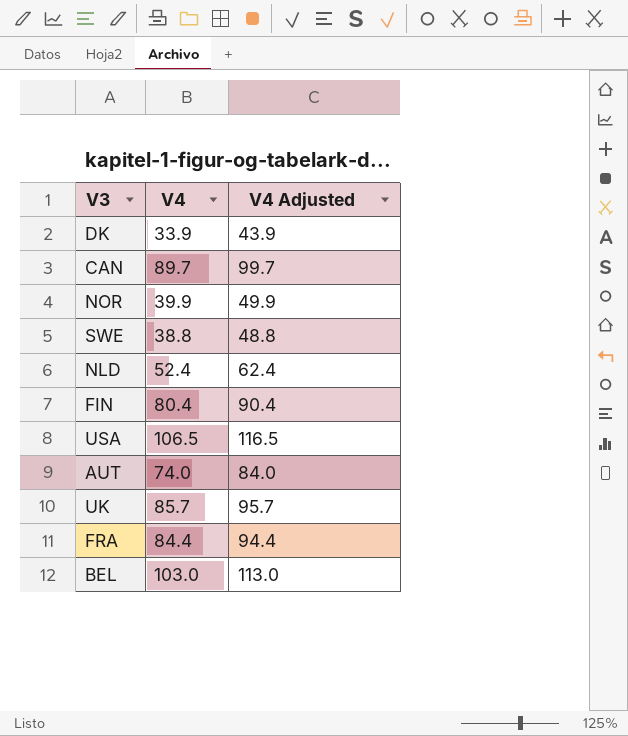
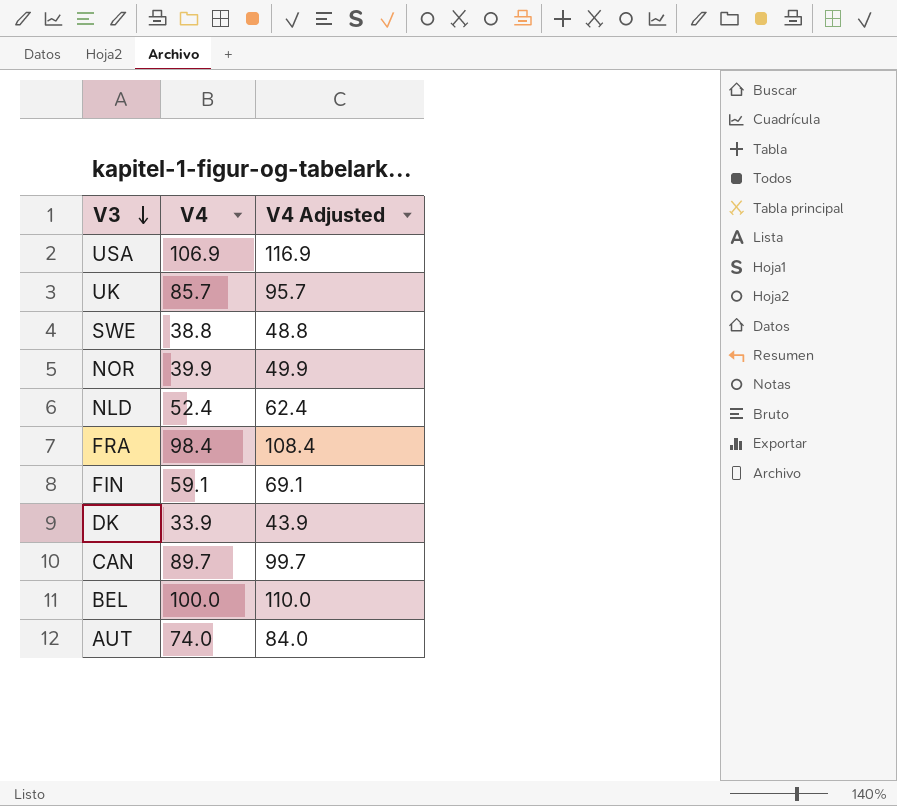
row order: none -> V3 descending
USA | V4: 106.5 -> 106.9
USA | V4 Adjusted: 116.5 -> 116.9
FRA | V4: 84.4 -> 98.4
FRA | V4 Adjusted: 94.4 -> 108.4
FIN | V4: 80.4 -> 59.1
FIN | V4 Adjusted: 90.4 -> 69.1
BEL | V4: 103.0 -> 100.0
BEL | V4 Adjusted: 113.0 -> 110.0

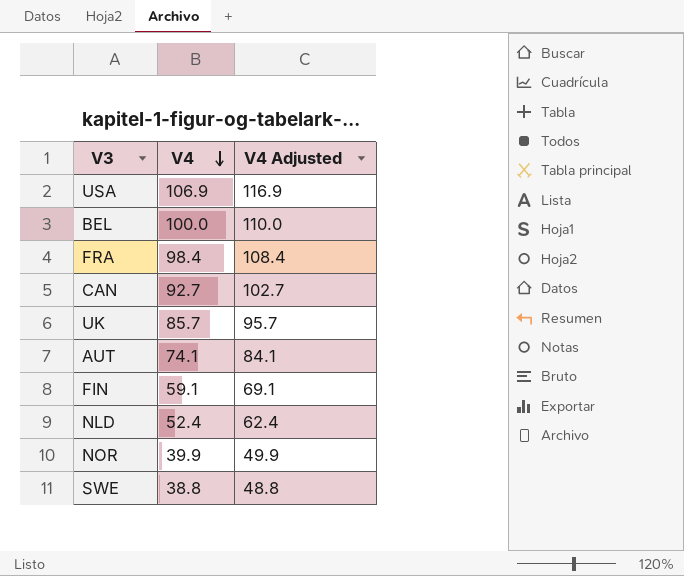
row order: V3 descending -> V4 descending
row DK: 33.9 | 43.9 -> none
CAN | V4: 89.7 -> 92.7
CAN | V4 Adjusted: 99.7 -> 102.7
AUT | V4: 74.0 -> 74.1
AUT | V4 Adjusted: 84.0 -> 84.1

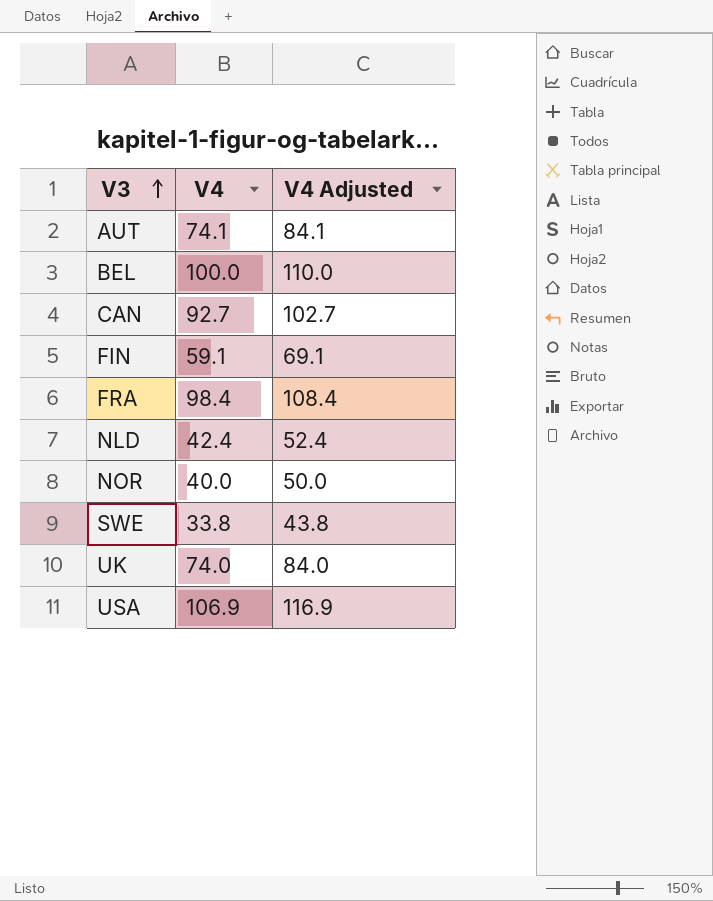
row order: V4 descending -> V3 ascending
NLD | V4: 52.4 -> 42.4
NLD | V4 Adjusted: 62.4 -> 52.4
NOR | V4: 39.9 -> 40.0
NOR | V4 Adjusted: 49.9 -> 50.0
SWE | V4: 38.8 -> 33.8
SWE | V4 Adjusted: 48.8 -> 43.8
UK | V4: 85.7 -> 74.0
UK | V4 Adjusted: 95.7 -> 84.0

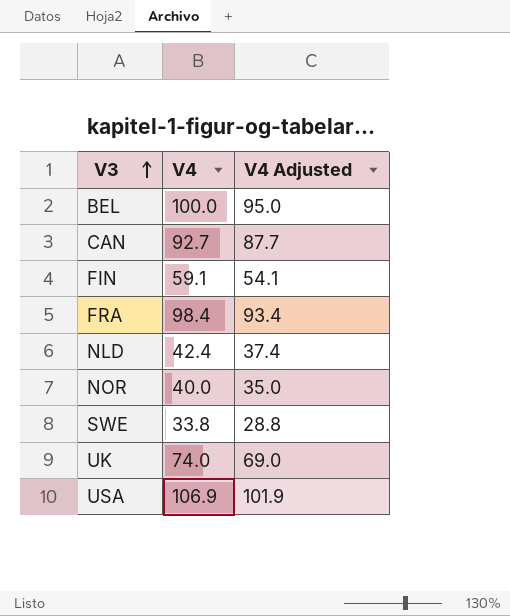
column V4 Adjusted | formula: [V4] + 10 -> [V4] - 5
row AUT: 74.1 | 84.1 -> none

